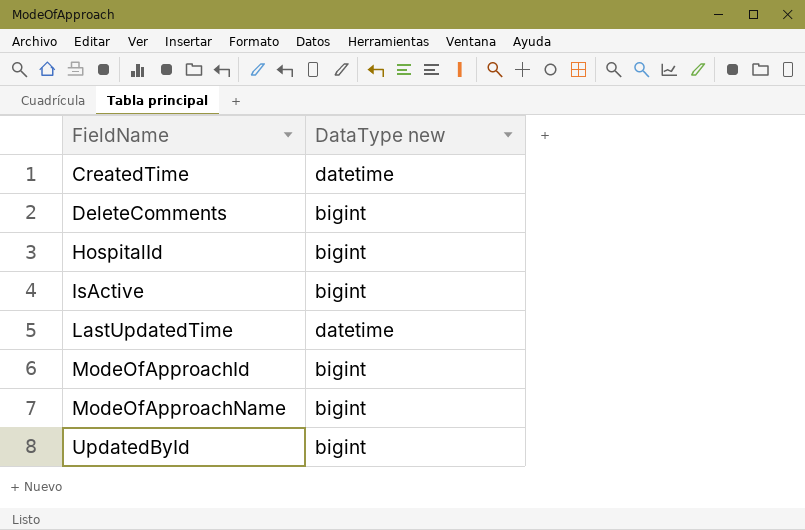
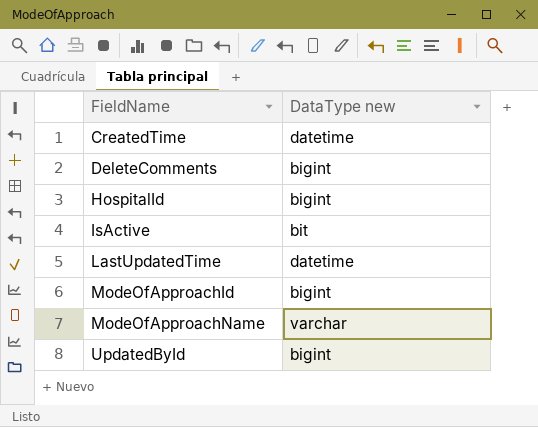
IsActive | DataType new: bigint -> bit
ModeOfApproachName | DataType new: bigint -> varchar

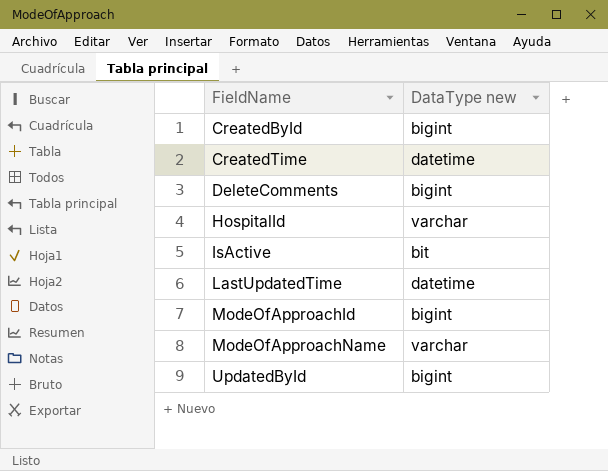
row CreatedById: none -> bigint
HospitalId | DataType new: bigint -> varchar

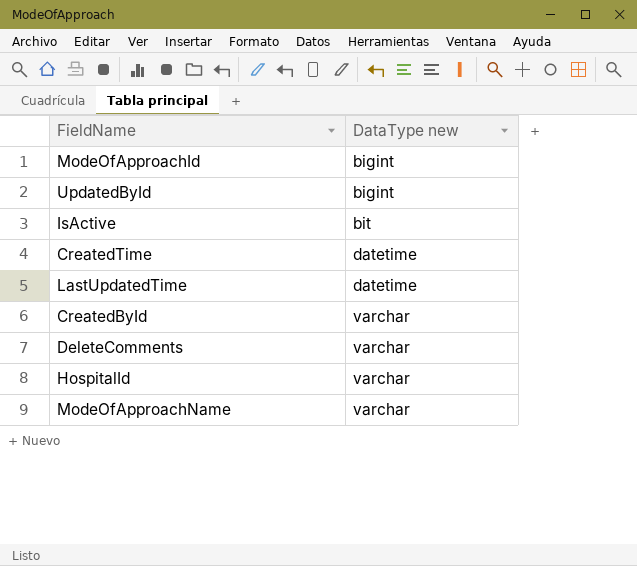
row order: FieldName ascending -> DataType new ascending
CreatedById | DataType new: bigint -> varchar
DeleteComments | DataType new: bigint -> varchar

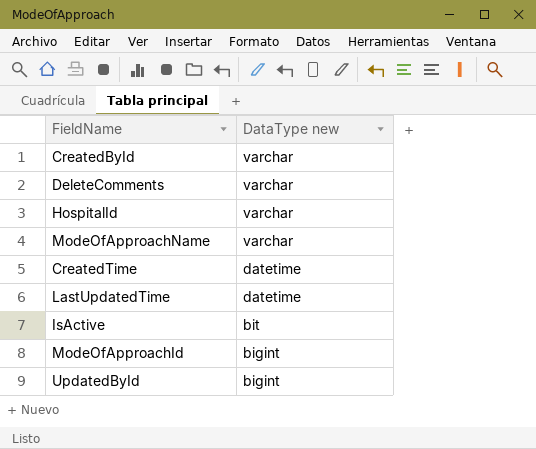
row order: DataType new ascending -> DataType new descending

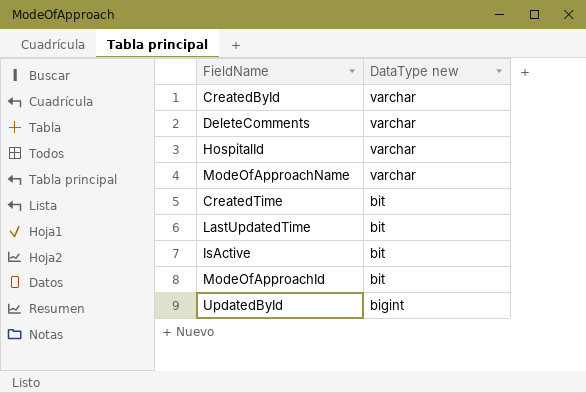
CreatedTime | DataType new: datetime -> bit
LastUpdatedTime | DataType new: datetime -> bit
ModeOfApproachId | DataType new: bigint -> bit

